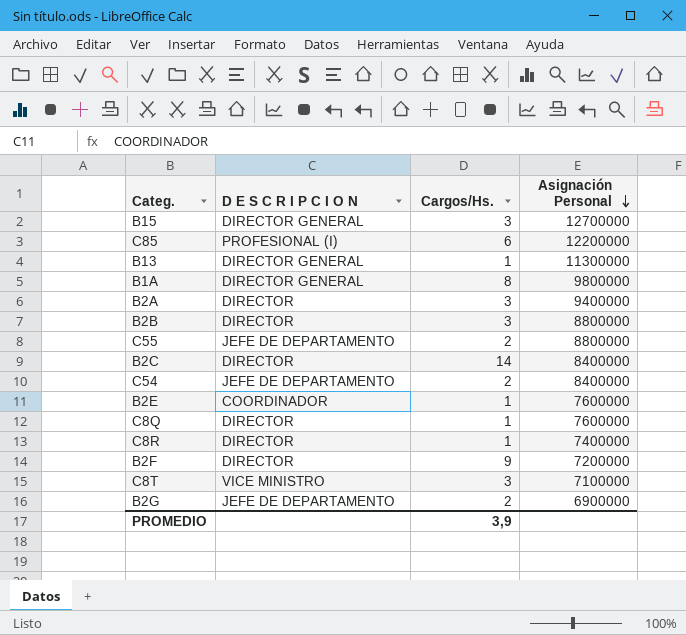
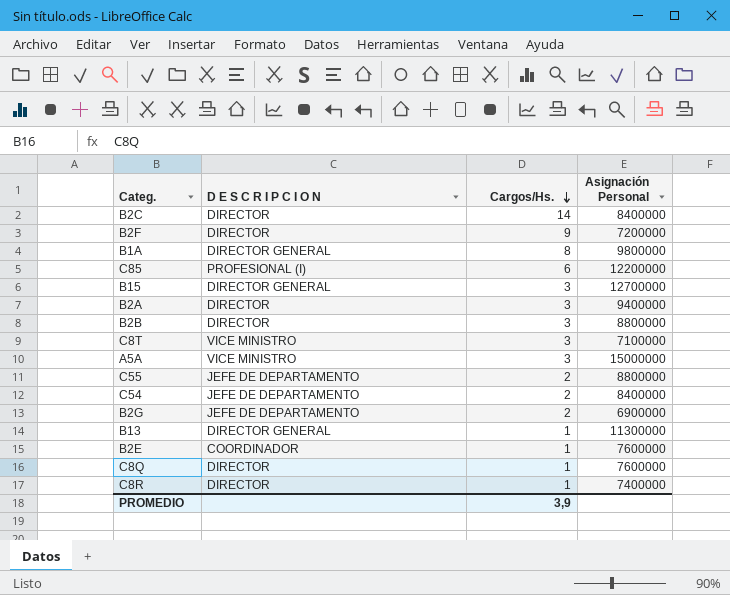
row order: Asignación Personal descending -> Cargos/Hs. descending
row A5A: none -> VICE MINISTRO | 3 | 15000000

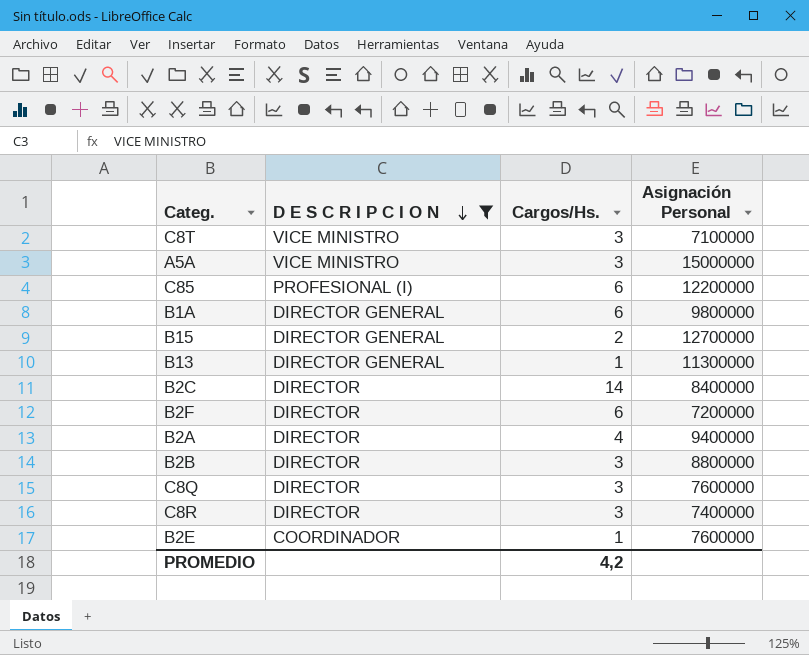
filter: none -> D E S C R I P C I O N != JEFE DE DEPARTAMENTO
row order: Cargos/Hs. descending -> D E S C R I P C I O N descending
B1A | Cargos/Hs.: 8 -> 6
B15 | Cargos/Hs.: 3 -> 2
B2F | Cargos/Hs.: 9 -> 6
B2A | Cargos/Hs.: 3 -> 4
C8Q | Cargos/Hs.: 1 -> 3
C8R | Cargos/Hs.: 1 -> 3
PROMEDIO | Cargos/Hs.: 3,9 -> 4,2

